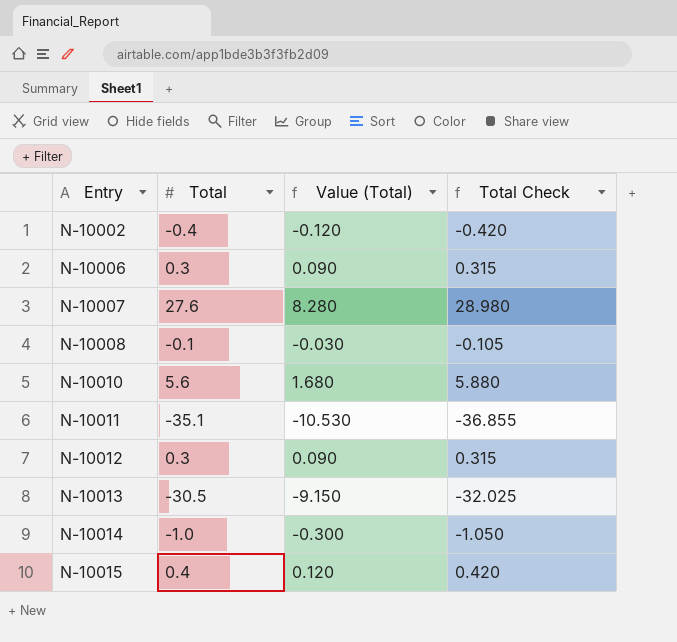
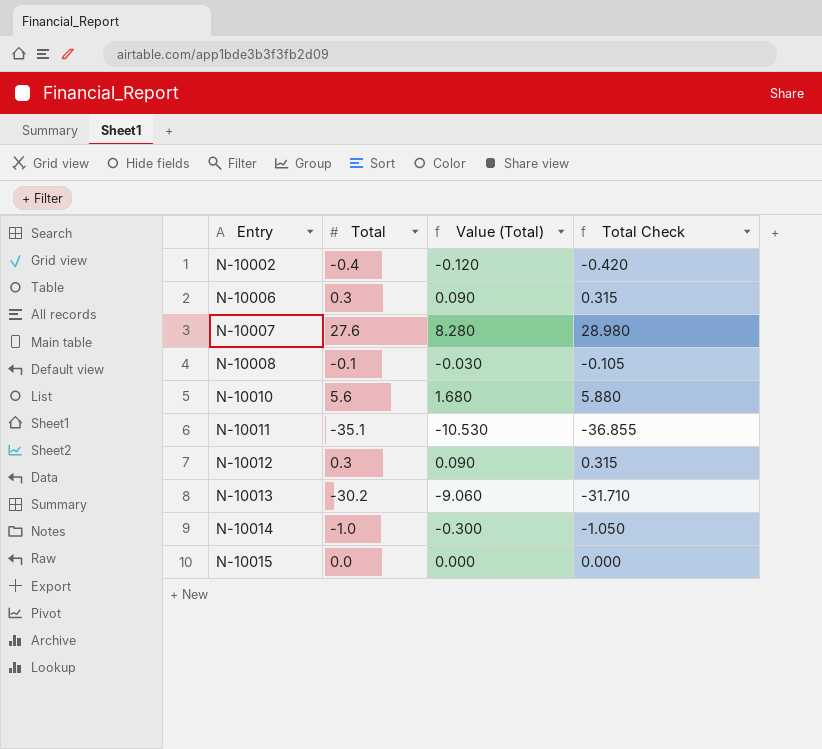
N-10013 | Total: -30.5 -> -30.2
N-10013 | Value (Total): -9.150 -> -9.060
N-10013 | Total Check: -32.025 -> -31.710
N-10015 | Total: 0.4 -> 0.0
N-10015 | Value (Total): 0.120 -> 0.000
N-10015 | Total Check: 0.420 -> 0.000

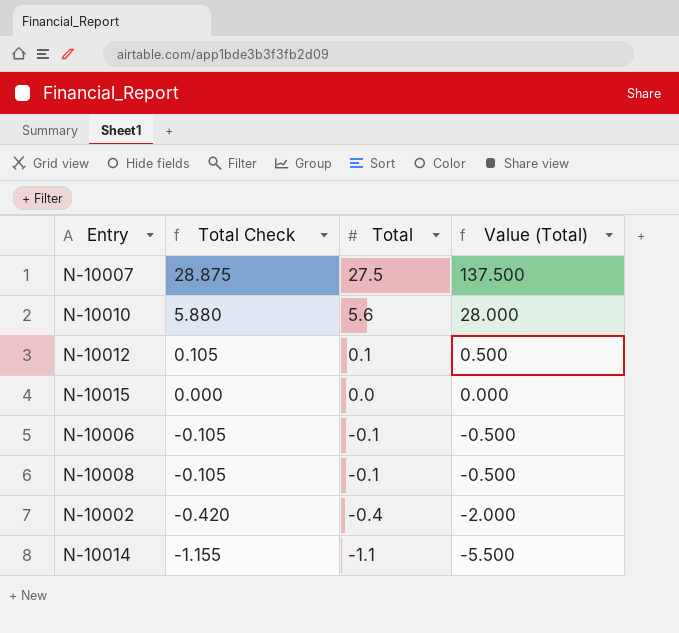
row order: Entry ascending -> Total Check descending
column Total Check | position: 4 -> 2
column Value (Total) | formula: [Total] * 0.3 -> [Total] * 5
row N-10011: -35.1 | -10.530 | -36.855 -> none
row N-10013: -30.2 | -9.060 | -31.710 -> none
N-10007 | Total Check: 28.980 -> 28.875
N-10007 | Total: 27.6 -> 27.5
N-10012 | Total Check: 0.315 -> 0.105
N-10012 | Total: 0.3 -> 0.1
N-10006 | Total Check: 0.315 -> -0.105
N-10006 | Total: 0.3 -> -0.1
N-10014 | Total Check: -1.050 -> -1.155
N-10014 | Total: -1.0 -> -1.1

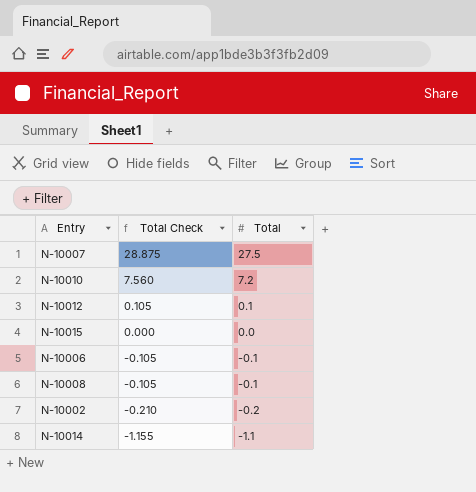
column Value (Total) | formula: [Total] * 5 -> none
N-10010 | Total Check: 5.880 -> 7.560
N-10010 | Total: 5.6 -> 7.2
N-10002 | Total Check: -0.420 -> -0.210
N-10002 | Total: -0.4 -> -0.2

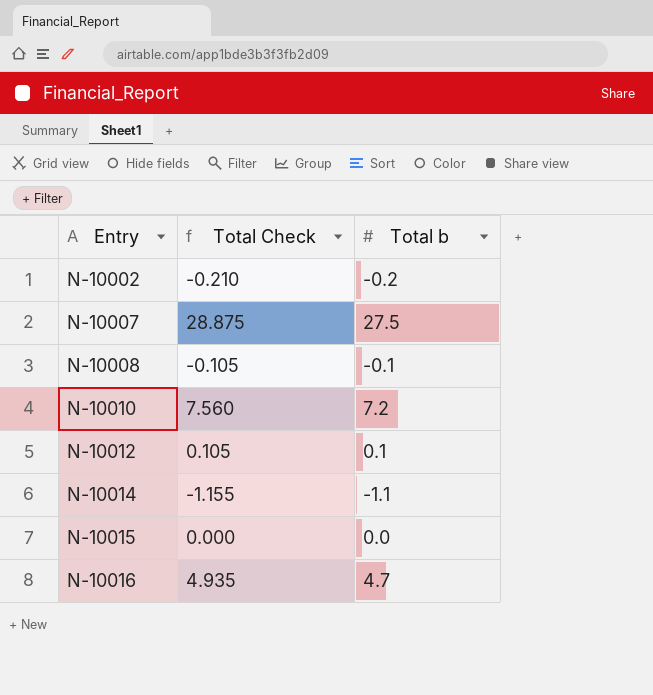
row order: Total Check descending -> Entry ascending
column name: Total -> Total b
row N-10006: -0.105 | -0.1 -> none
row N-10016: none -> 4.935 | 4.7

